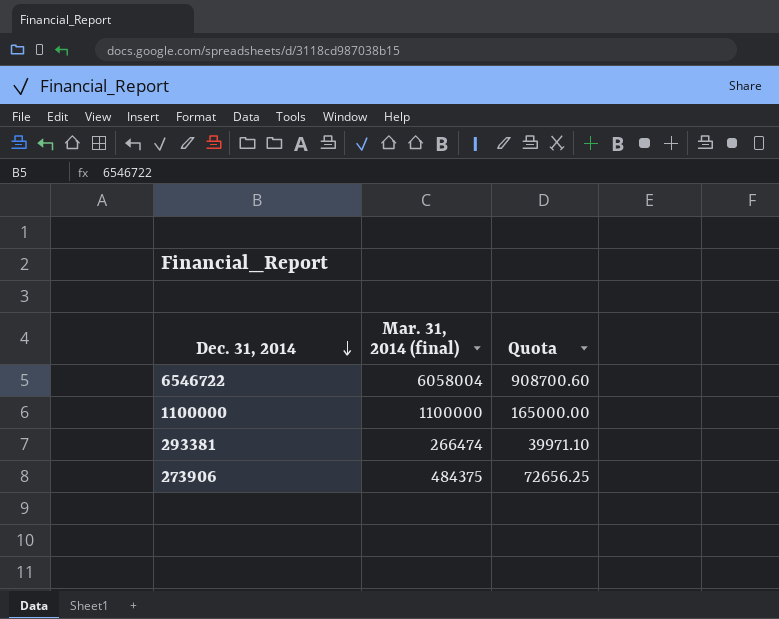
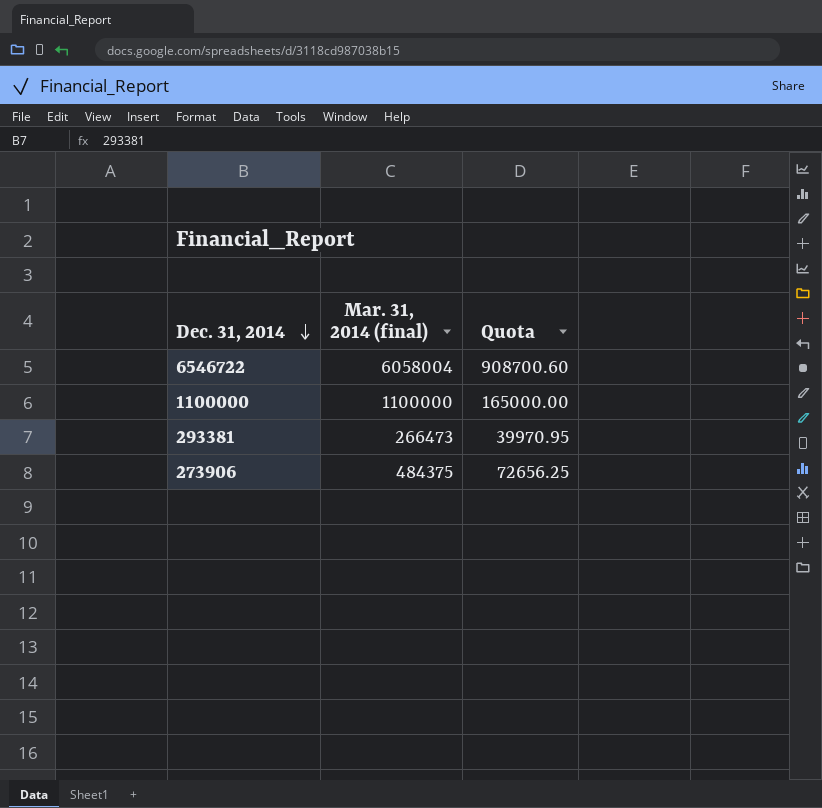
293381 | Mar. 31, 2014 (final): 266474 -> 266473
293381 | Quota: 39971.10 -> 39970.95

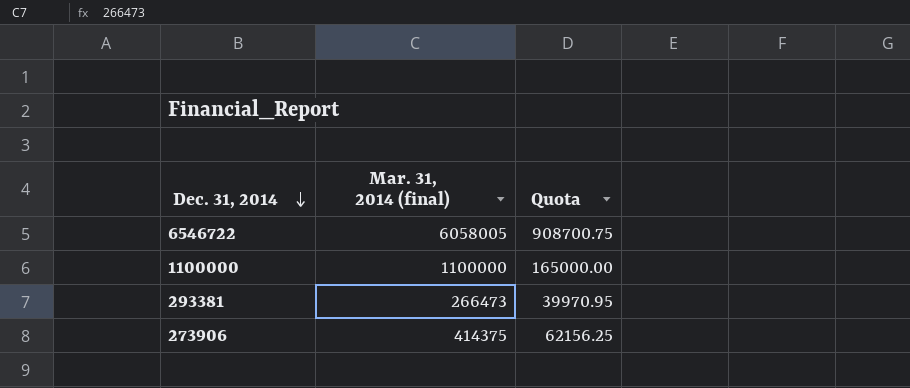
6546722 | Mar. 31, 2014 (final): 6058004 -> 6058005
6546722 | Quota: 908700.60 -> 908700.75
273906 | Mar. 31, 2014 (final): 484375 -> 414375
273906 | Quota: 72656.25 -> 62156.25

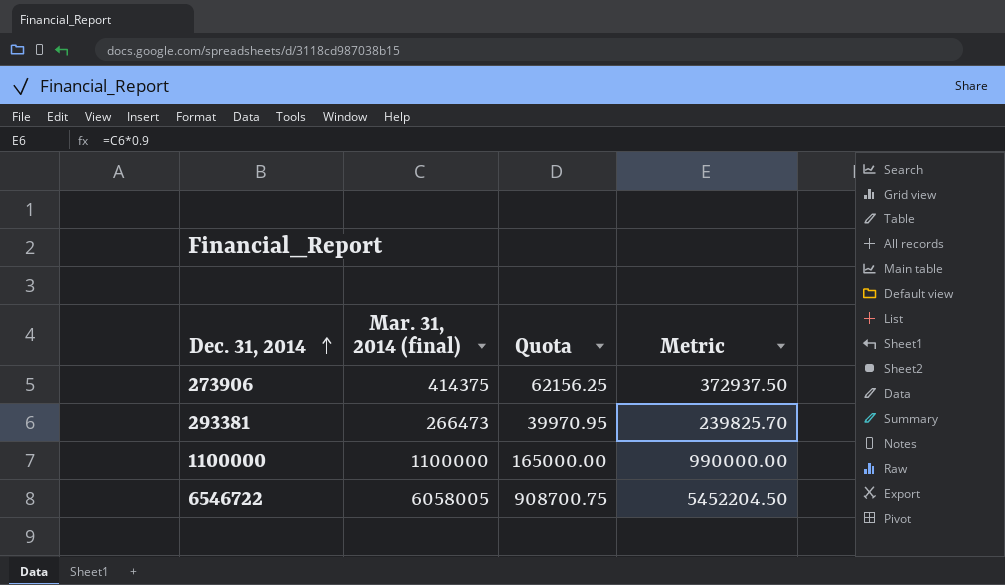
row order: Dec. 31, 2014 descending -> Dec. 31, 2014 ascending
column Metric | formula: none -> [Mar. 31, 2014 (final)] * 0.9

